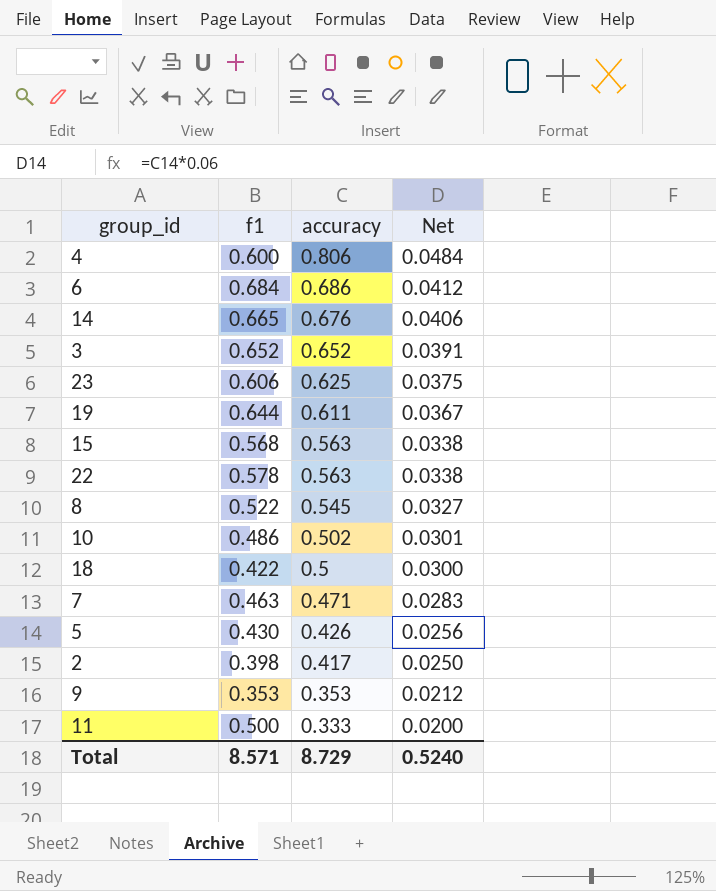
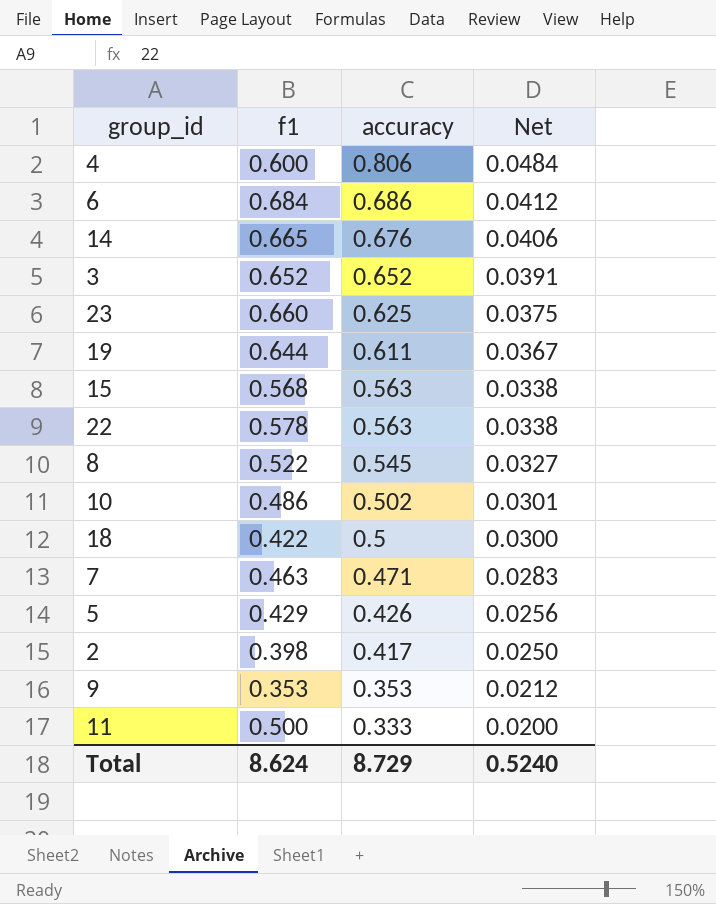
23 | f1: 0.606 -> 0.660
5 | f1: 0.430 -> 0.429
Total | f1: 8.571 -> 8.624

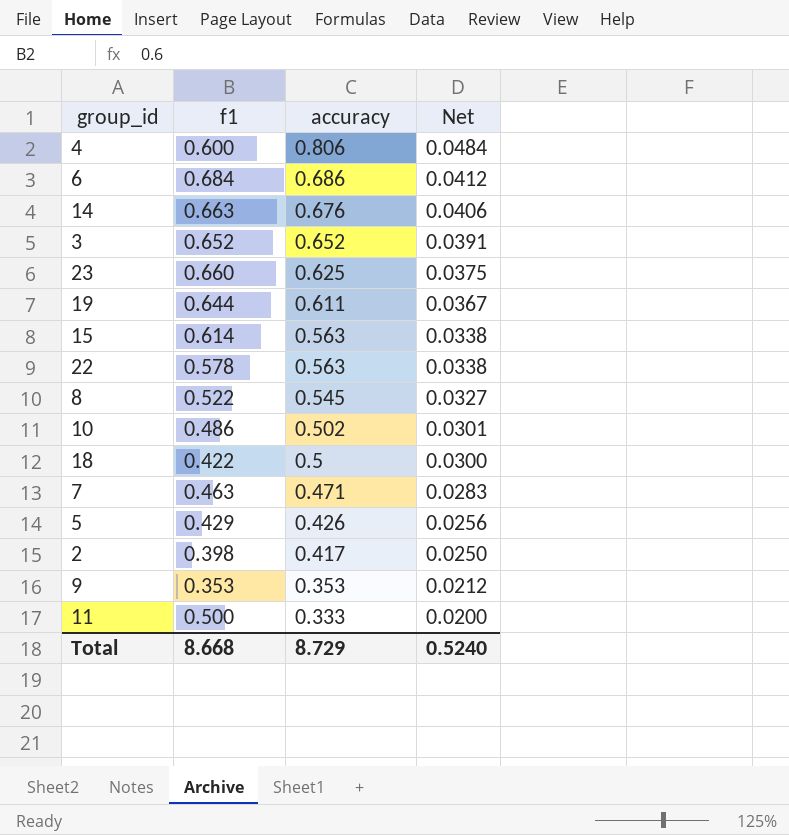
14 | f1: 0.665 -> 0.663
15 | f1: 0.568 -> 0.614
Total | f1: 8.624 -> 8.668

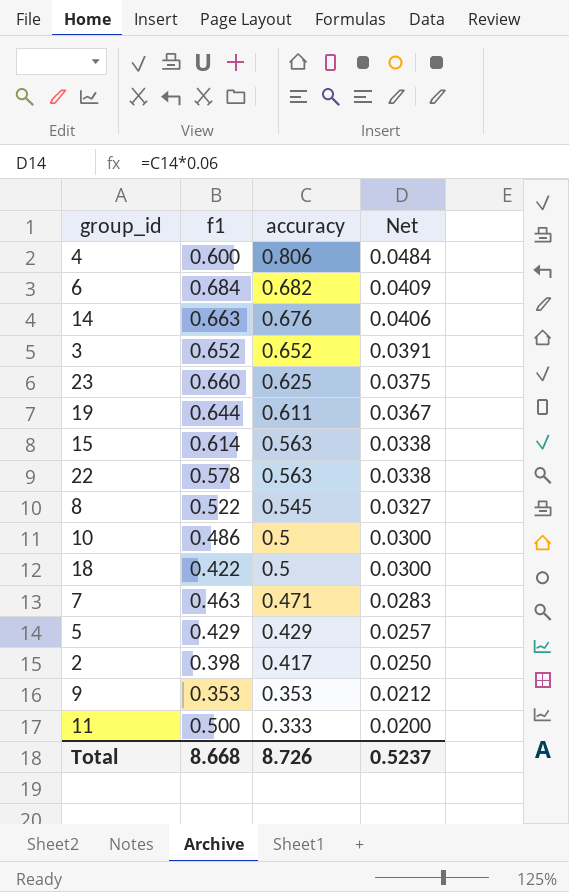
6 | accuracy: 0.686 -> 0.682
6 | Net: 0.0412 -> 0.0409
10 | accuracy: 0.502 -> 0.5
10 | Net: 0.0301 -> 0.0300
5 | accuracy: 0.426 -> 0.429
5 | Net: 0.0256 -> 0.0257
Total | accuracy: 8.729 -> 8.726
Total | Net: 0.5240 -> 0.5237

